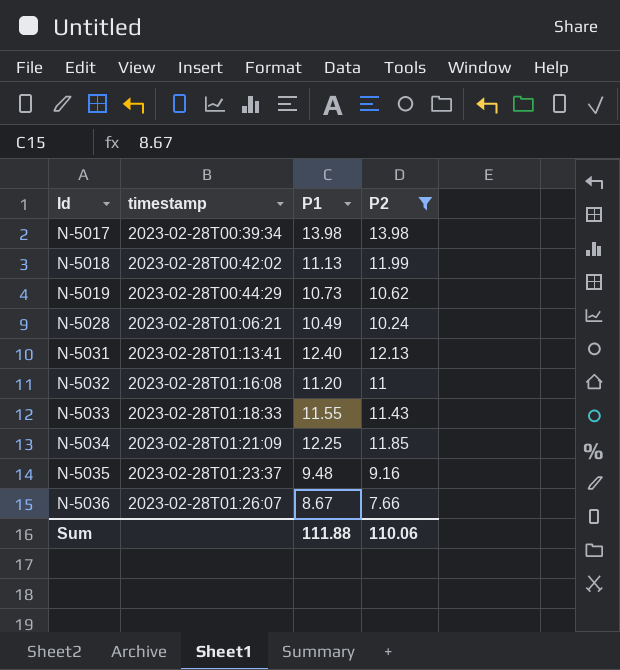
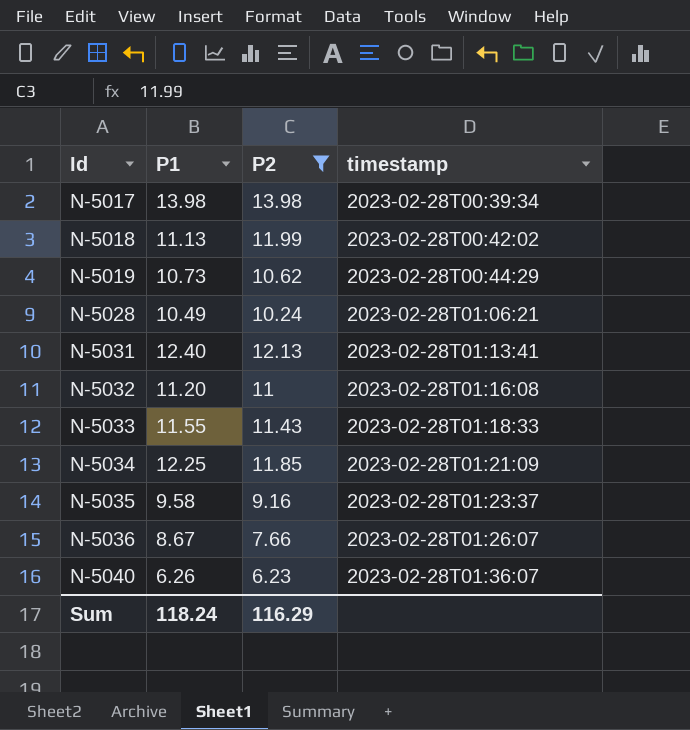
column timestamp | position: 2 -> 4
N-5035 | P1: 9.48 -> 9.58
row N-5040: none -> 6.26 | 6.23 | 2023-02-28T01:36:07
Sum | P1: 111.88 -> 118.24
Sum | P2: 110.06 -> 116.29

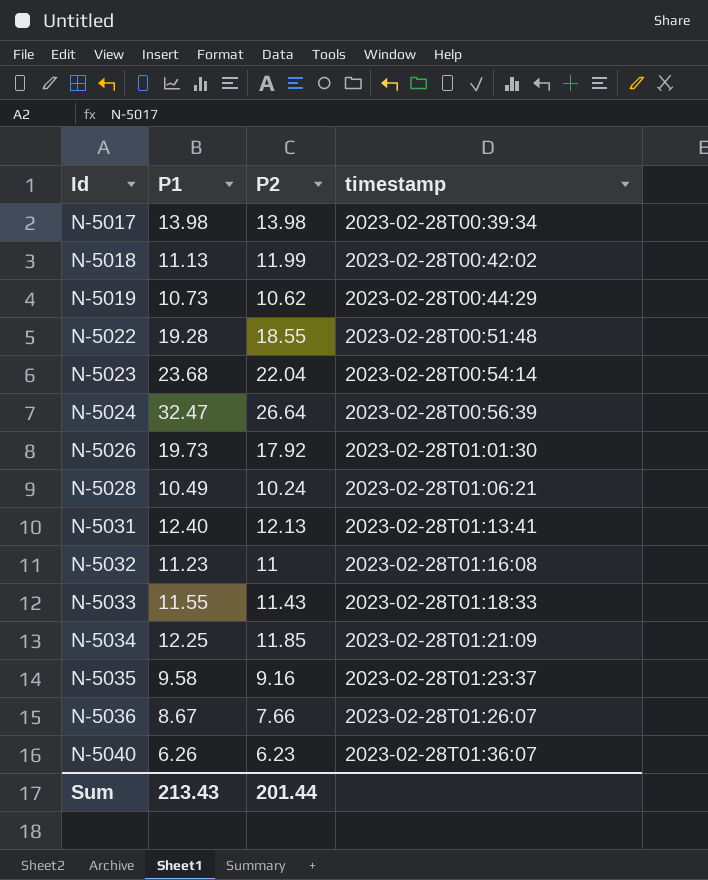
filter: P2 <= 13.98 -> none
N-5032 | P1: 11.20 -> 11.23
Sum | P1: 118.24 -> 213.43
Sum | P2: 116.29 -> 201.44

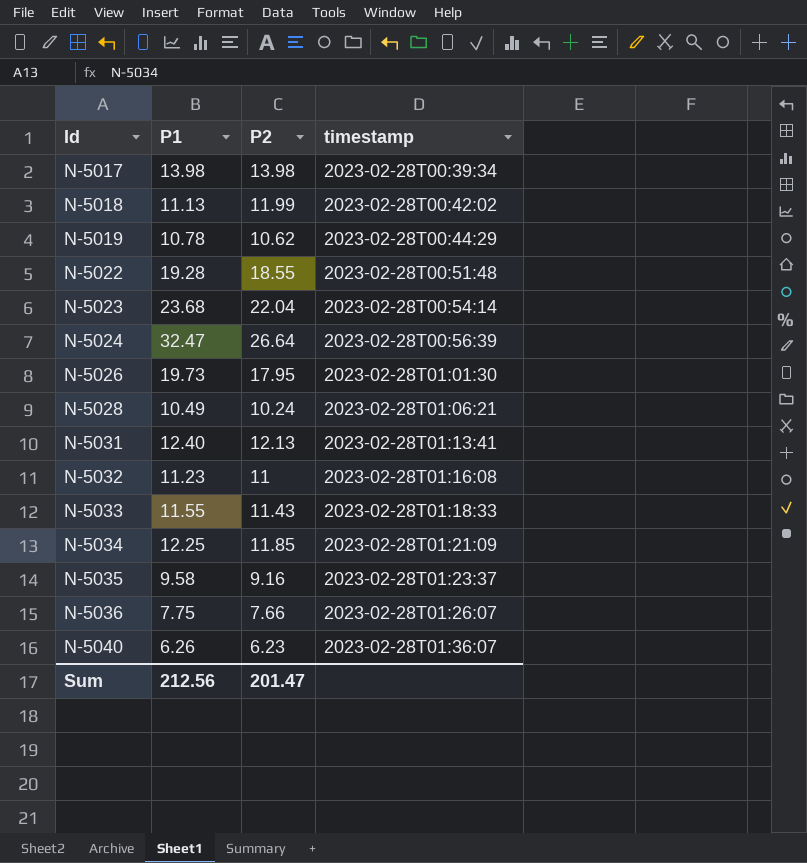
N-5019 | P1: 10.73 -> 10.78
N-5026 | P2: 17.92 -> 17.95
N-5036 | P1: 8.67 -> 7.75
Sum | P1: 213.43 -> 212.56
Sum | P2: 201.44 -> 201.47

